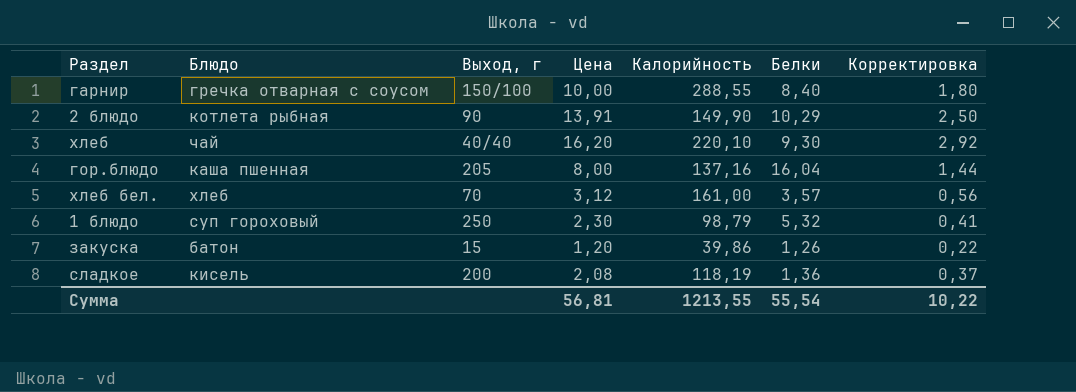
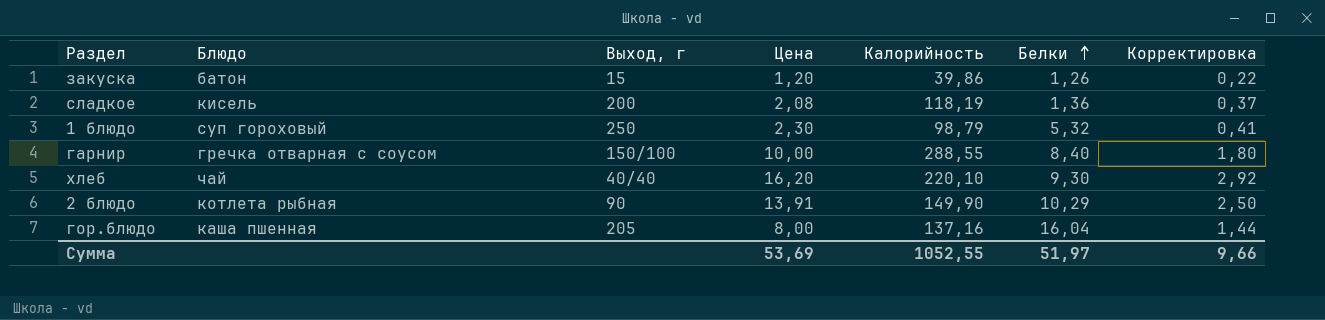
row order: none -> Белки ascending
row хлеб бел.: хлеб | 70 | 3,12 | 161,00 | 3,57 | 0,56 -> none
Сумма | Цена: 56,81 -> 53,69
Сумма | Калорийность: 1213,55 -> 1052,55
Сумма | Белки: 55,54 -> 51,97
Сумма | Корректировка: 10,22 -> 9,66

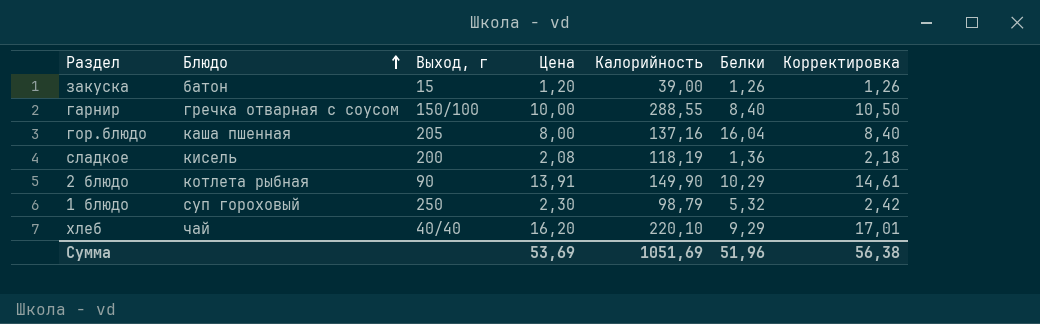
row order: Белки ascending -> Блюдо ascending
column Корректировка | formula: [Цена] * 0,18 -> [Цена] * 1,05
закуска | Калорийность: 39,86 -> 39,00
хлеб | Белки: 9,30 -> 9,29
Сумма | Калорийность: 1052,55 -> 1051,69
Сумма | Белки: 51,97 -> 51,96
Сумма | Корректировка: 9,66 -> 56,38

